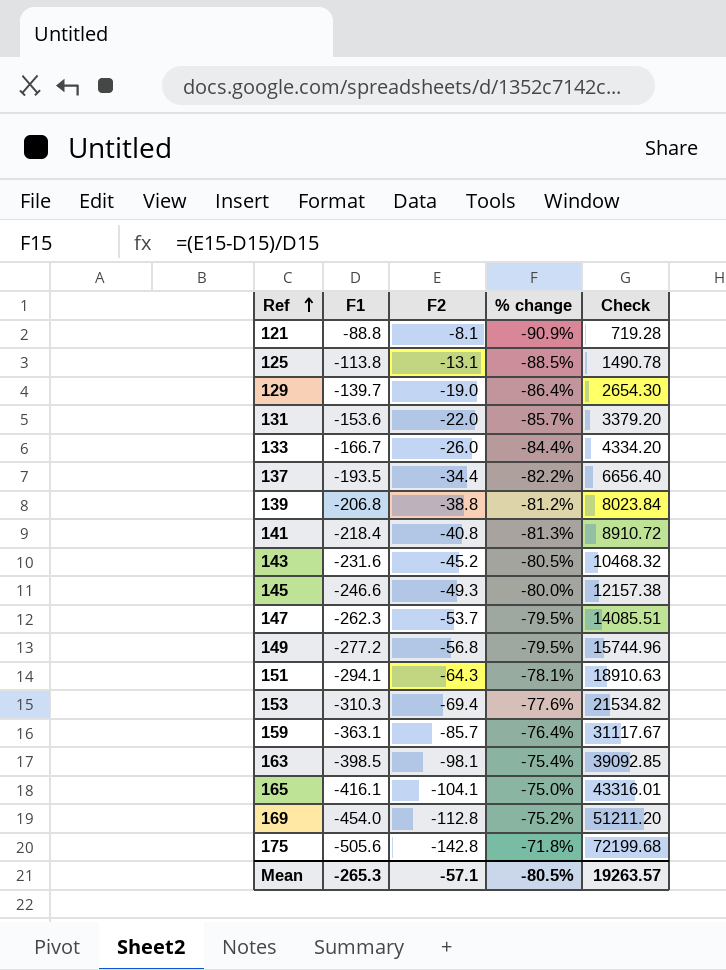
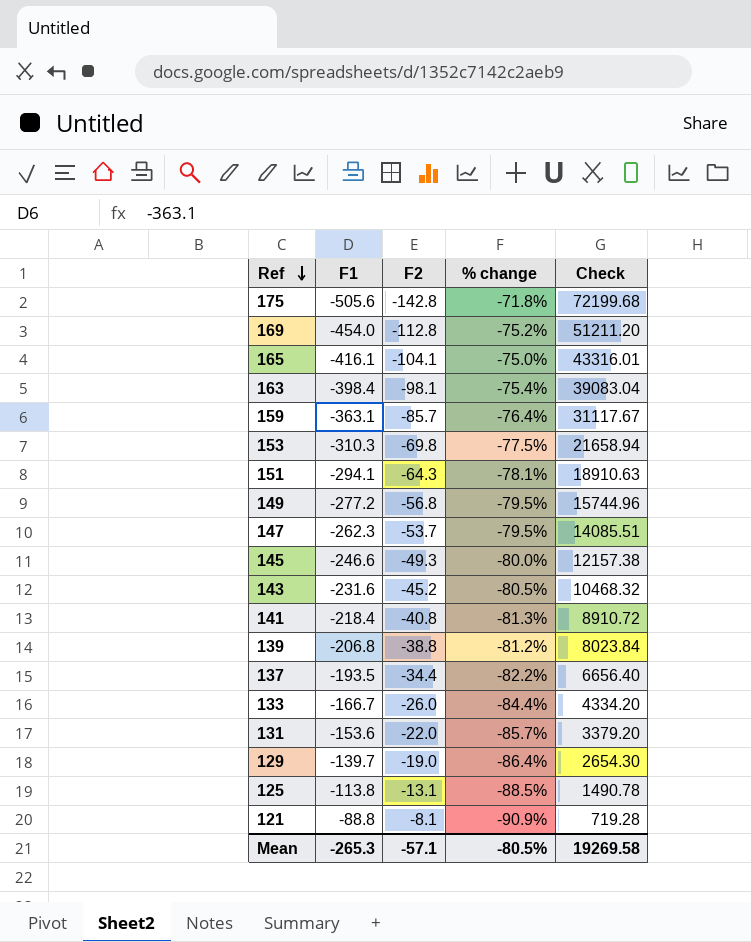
row order: Ref ascending -> Ref descending
163 | F1: -398.5 -> -398.4
163 | Check: 39092.85 -> 39083.04
153 | F2: -69.4 -> -69.8
153 | % change: -77.6% -> -77.5%
153 | Check: 21534.82 -> 21658.94
Mean | Check: 19263.57 -> 19269.58

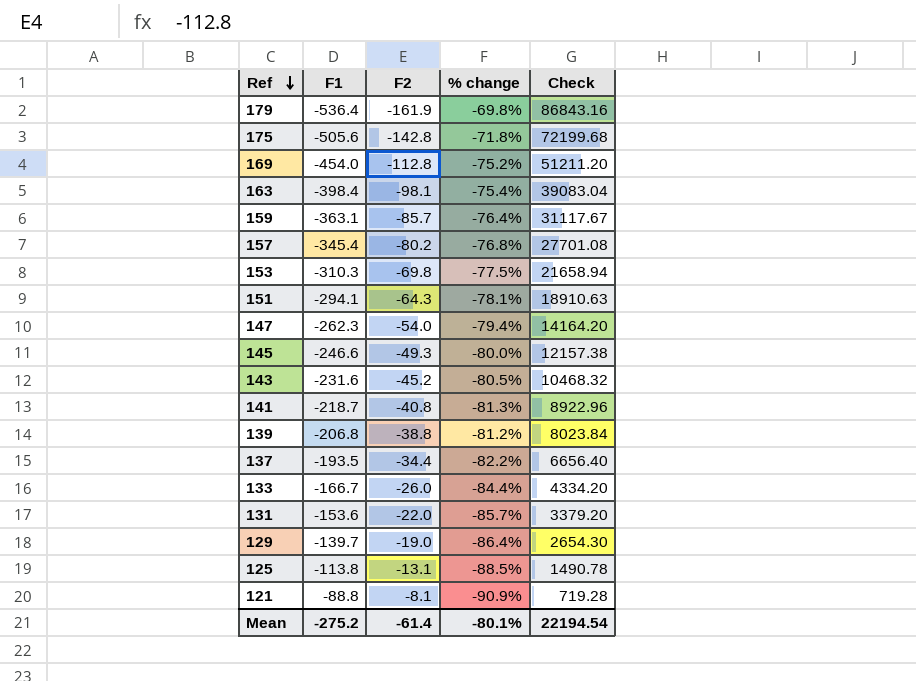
row 165: -416.1 | -104.1 | -75.0% | 43316.01 -> none
row 149: -277.2 | -56.8 | -79.5% | 15744.96 -> none
row 179: none -> -536.4 | -161.9 | -69.8% | 86843.16
row 157: none -> -345.4 | -80.2 | -76.8% | 27701.08
147 | F2: -53.7 -> -54.0
147 | % change: -79.5% -> -79.4%
147 | Check: 14085.51 -> 14164.20
141 | F1: -218.4 -> -218.7
141 | Check: 8910.72 -> 8922.96
Mean | F1: -265.3 -> -275.2
Mean | F2: -57.1 -> -61.4
Mean | % change: -80.5% -> -80.1%
Mean | Check: 19269.58 -> 22194.54

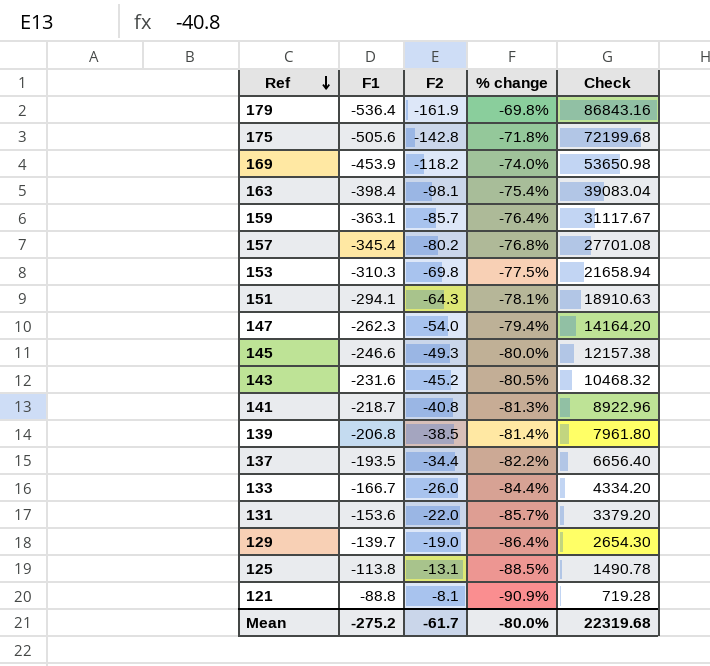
169 | F1: -454.0 -> -453.9
169 | F2: -112.8 -> -118.2
169 | % change: -75.2% -> -74.0%
169 | Check: 51211.20 -> 53650.98
139 | F2: -38.8 -> -38.5
139 | % change: -81.2% -> -81.4%
139 | Check: 8023.84 -> 7961.80
Mean | F2: -61.4 -> -61.7
Mean | % change: -80.1% -> -80.0%
Mean | Check: 22194.54 -> 22319.68

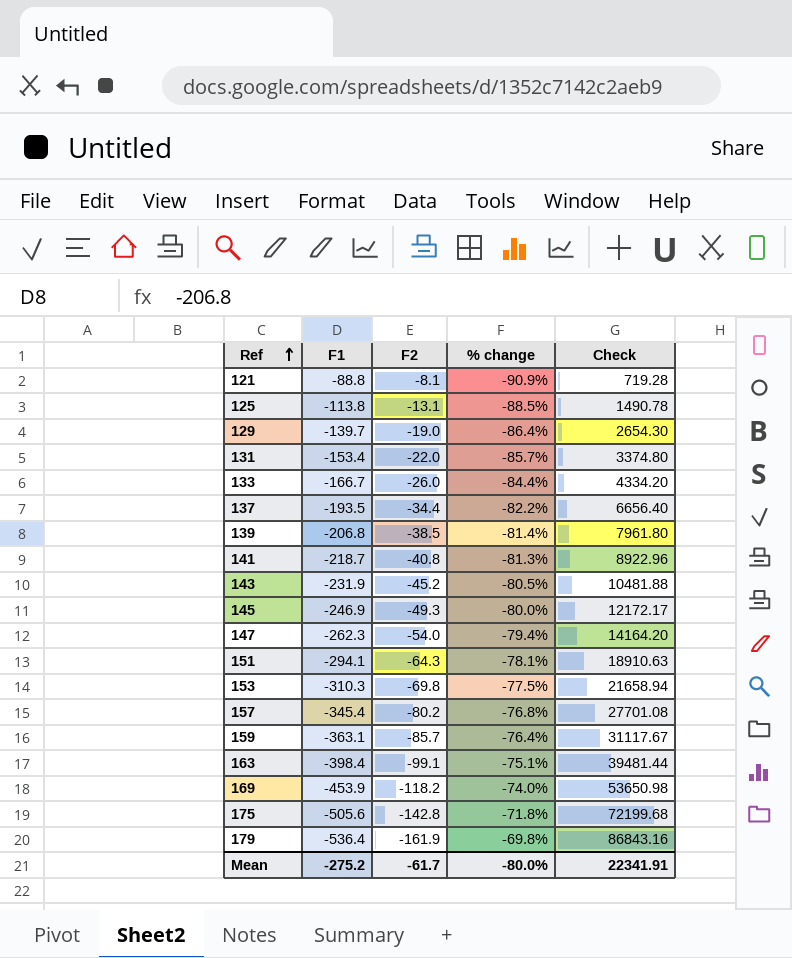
row order: Ref descending -> Ref ascending
131 | F1: -153.6 -> -153.4
131 | Check: 3379.20 -> 3374.80
143 | F1: -231.6 -> -231.9
143 | Check: 10468.32 -> 10481.88
145 | F1: -246.6 -> -246.9
145 | Check: 12157.38 -> 12172.17
163 | F2: -98.1 -> -99.1
163 | % change: -75.4% -> -75.1%
163 | Check: 39083.04 -> 39481.44
Mean | Check: 22319.68 -> 22341.91

